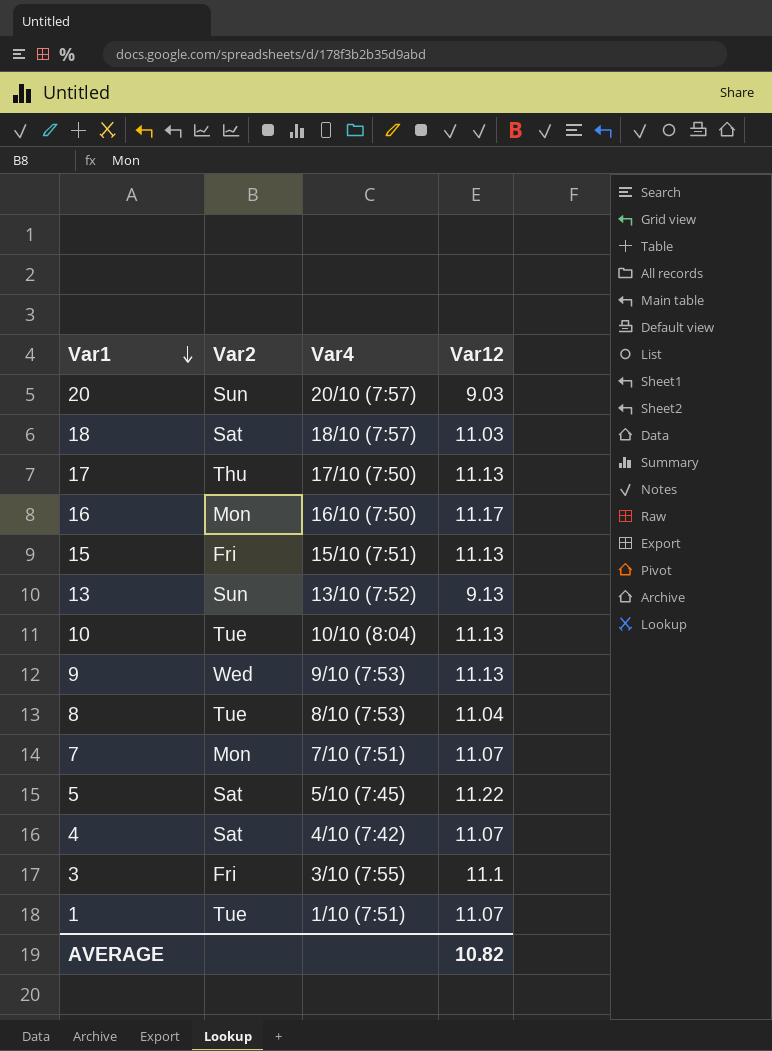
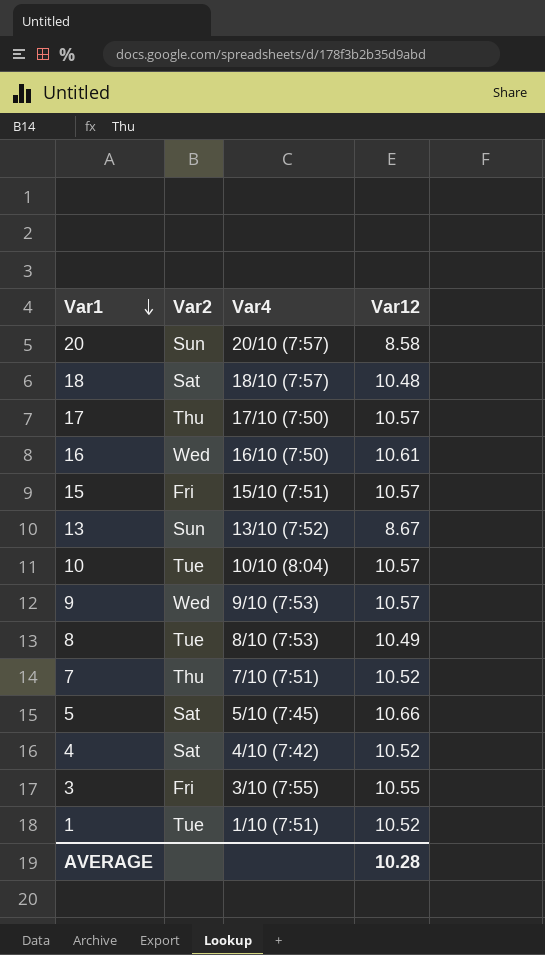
20 | Var12: 9.03 -> 8.58
18 | Var12: 11.03 -> 10.48
17 | Var12: 11.13 -> 10.57
16 | Var2: Mon -> Wed
16 | Var12: 11.17 -> 10.61
15 | Var12: 11.13 -> 10.57
13 | Var12: 9.13 -> 8.67
10 | Var12: 11.13 -> 10.57
9 | Var12: 11.13 -> 10.57
8 | Var12: 11.04 -> 10.49
7 | Var2: Mon -> Thu
7 | Var12: 11.07 -> 10.52
5 | Var12: 11.22 -> 10.66
4 | Var12: 11.07 -> 10.52
3 | Var12: 11.1 -> 10.55
1 | Var12: 11.07 -> 10.52
AVERAGE | Var12: 10.82 -> 10.28

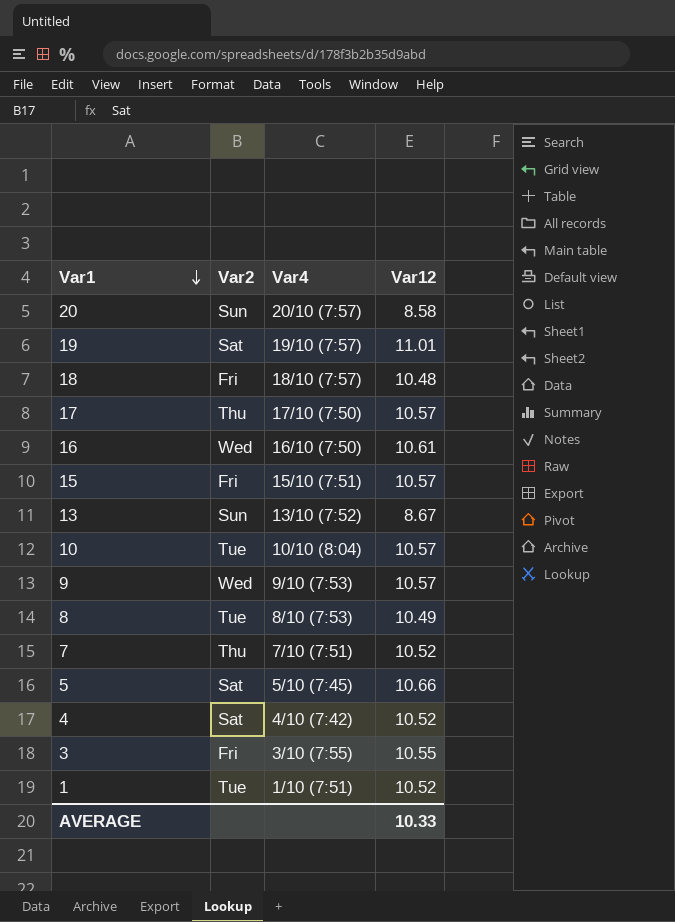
row 19: none -> Sat | 19/10 (7:57) | 11.01
18 | Var2: Sat -> Fri
AVERAGE | Var12: 10.28 -> 10.33

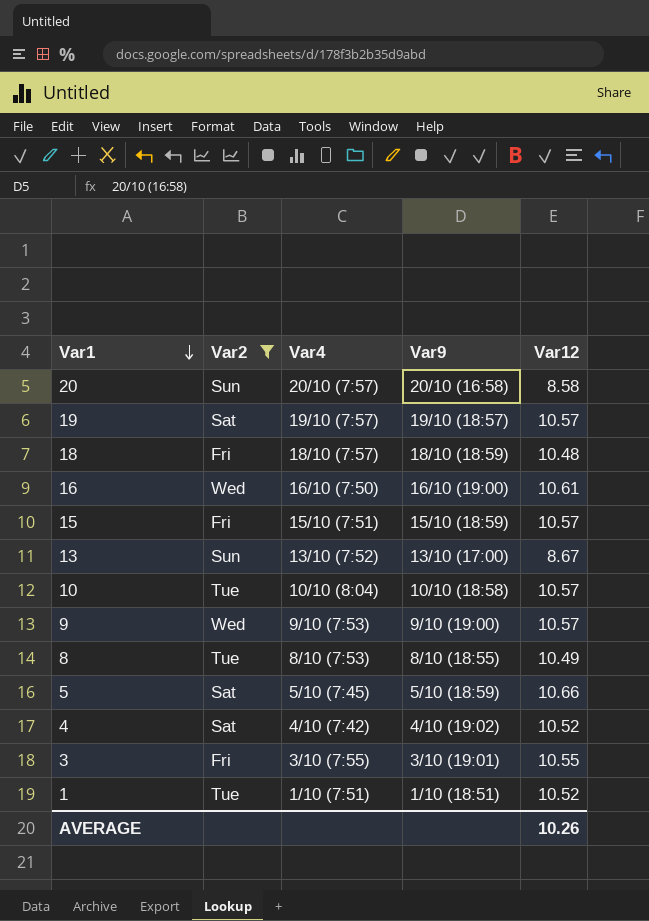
filter: none -> Var2 != Thu
column Var9 | position: none -> 4
19 | Var12: 11.01 -> 10.57
AVERAGE | Var12: 10.33 -> 10.26

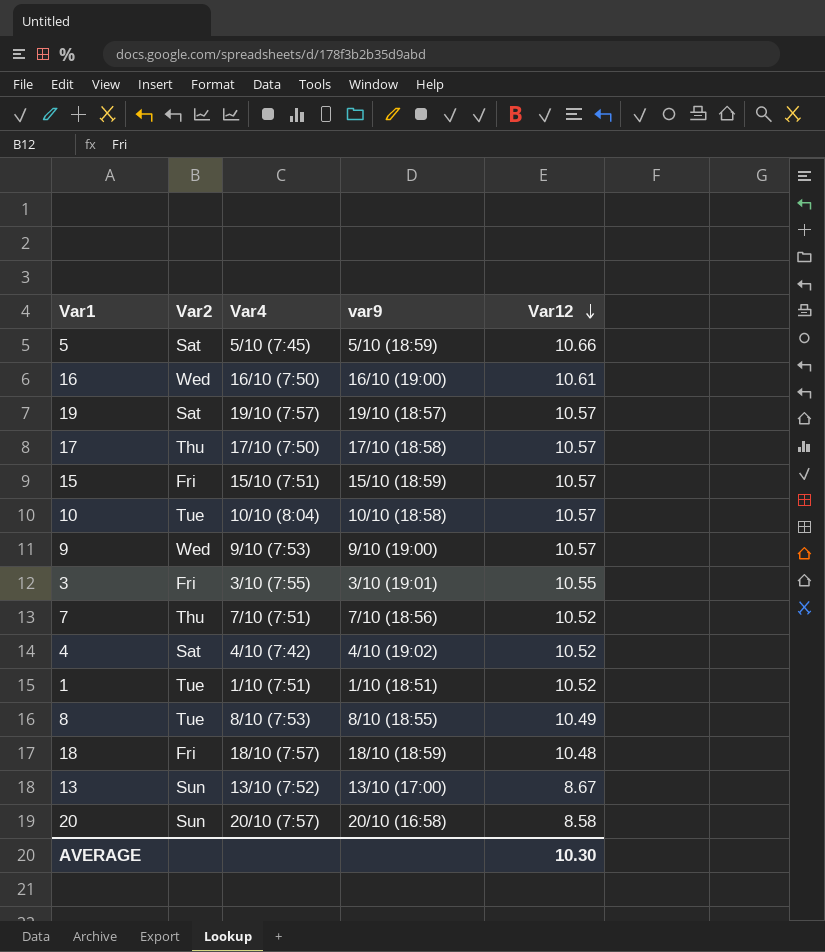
filter: Var2 != Thu -> none
row order: Var1 descending -> Var12 descending
column name: Var9 -> var9
AVERAGE | Var12: 10.26 -> 10.30

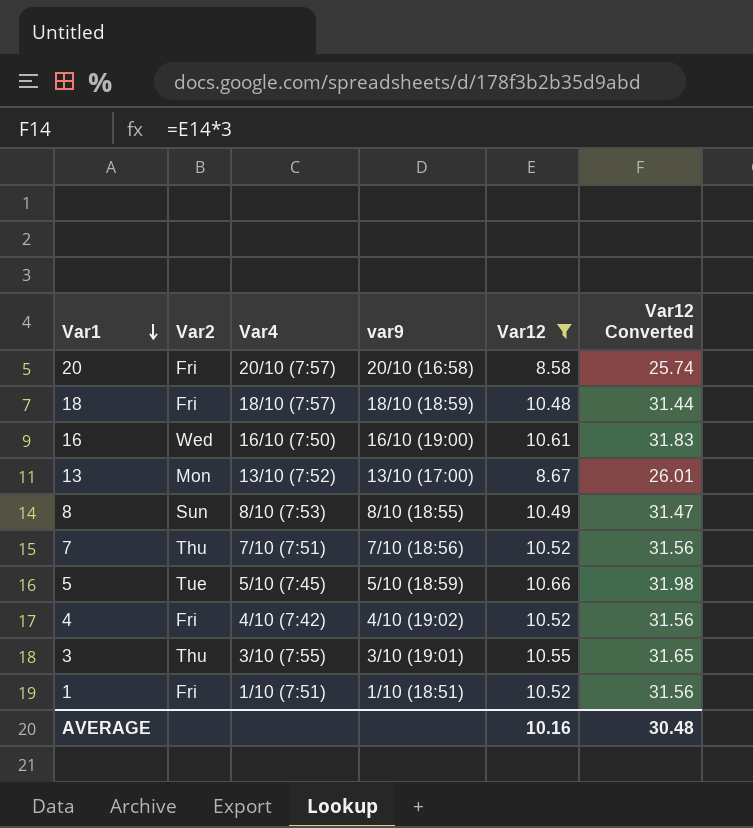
filter: none -> Var12 != 10.57
row order: Var12 descending -> Var1 descending
column Var12 Converted | formula: none -> [Var12] * 3
20 | Var2: Sun -> Fri
13 | Var2: Sun -> Mon
8 | Var2: Tue -> Sun
5 | Var2: Sat -> Tue
4 | Var2: Sat -> Fri
3 | Var2: Fri -> Thu
1 | Var2: Tue -> Fri
AVERAGE | Var12: 10.30 -> 10.16

